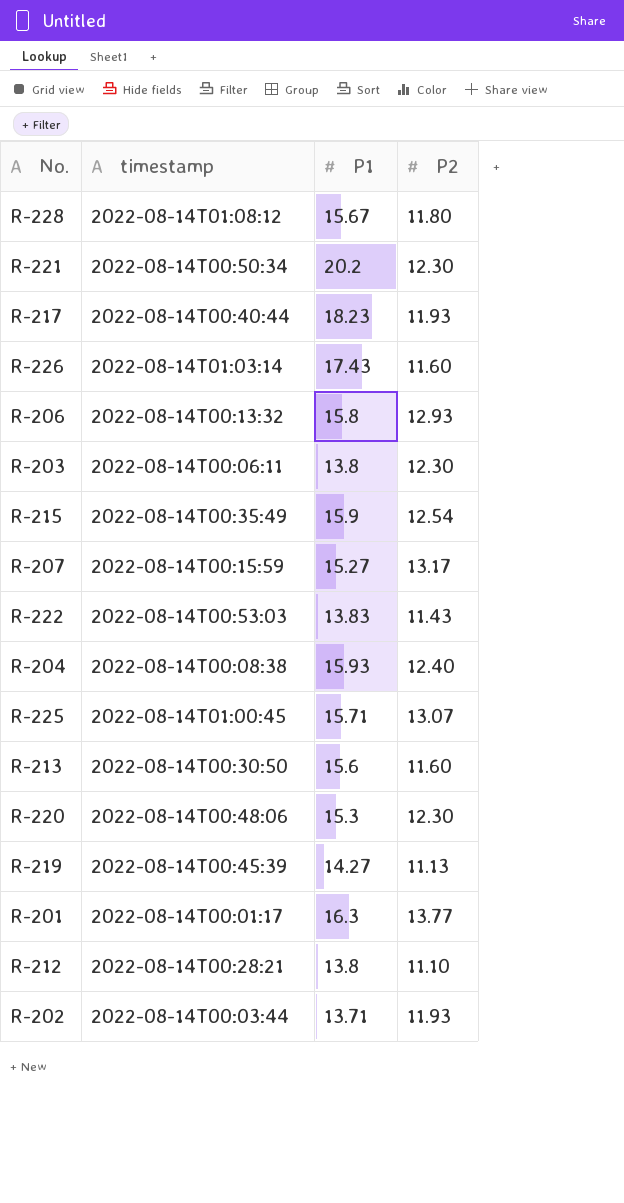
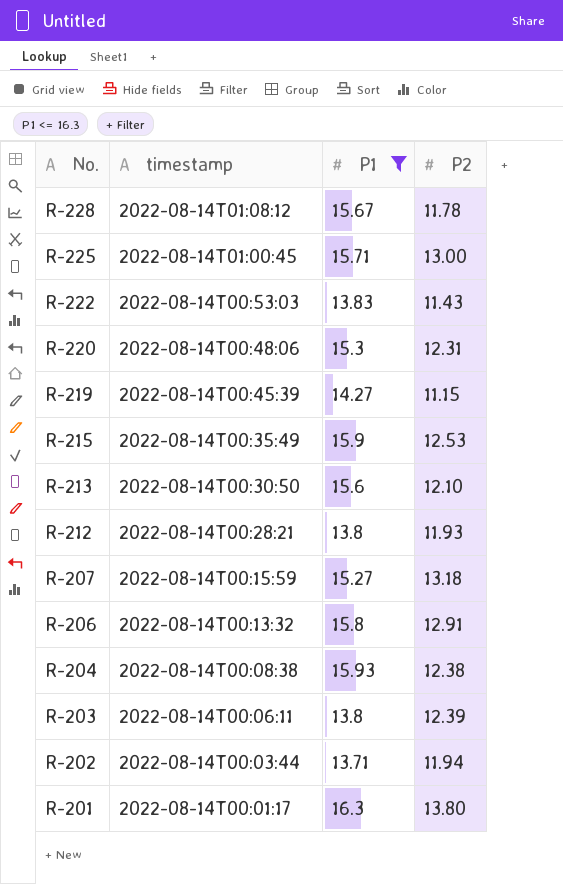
filter: none -> P1 <= 16.3
row order: none -> No. descending
R-228 | P2: 11.80 -> 11.78
R-225 | P2: 13.07 -> 13.00
R-220 | P2: 12.30 -> 12.31
R-219 | P2: 11.13 -> 11.15
R-215 | P2: 12.54 -> 12.53
R-213 | P2: 11.60 -> 12.10
R-212 | P2: 11.10 -> 11.93
R-207 | P2: 13.17 -> 13.18
R-206 | P2: 12.93 -> 12.91
R-204 | P2: 12.40 -> 12.38
R-203 | P2: 12.30 -> 12.39
R-202 | P2: 11.93 -> 11.94
R-201 | P2: 13.77 -> 13.80

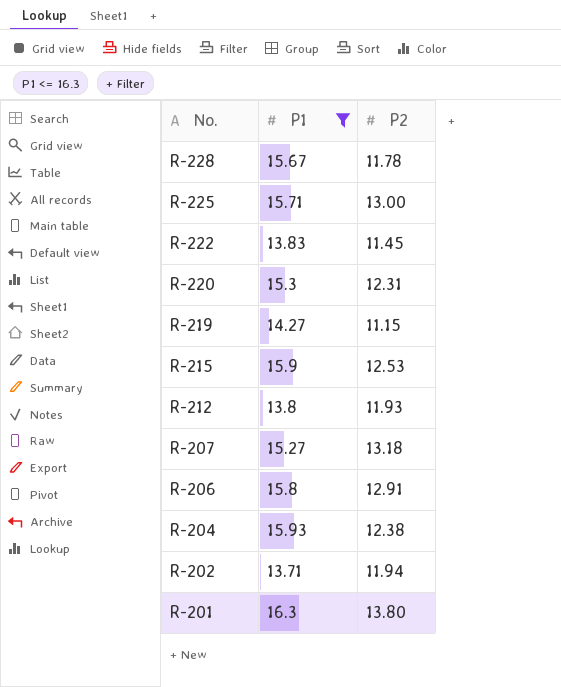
column timestamp | position: 2 -> none
row R-213: 2022-08-14T00:30:50 | 15.6 | 12.10 -> none
row R-203: 2022-08-14T00:06:11 | 13.8 | 12.39 -> none
R-222 | P2: 11.43 -> 11.45

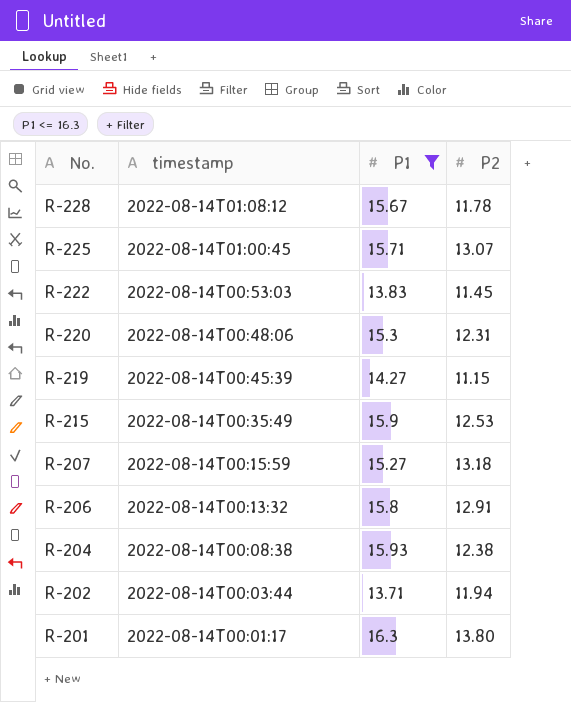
column timestamp | position: none -> 2
row R-212: 13.8 | 11.93 -> none
R-225 | P2: 13.00 -> 13.07

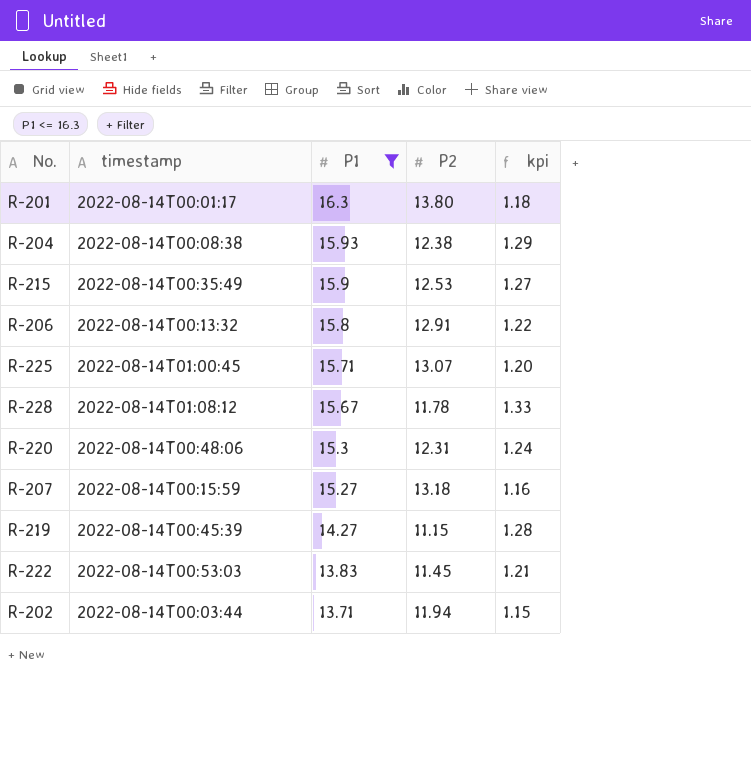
row order: No. descending -> P1 descending
column kpi | formula: none -> [P1] / [P2]

